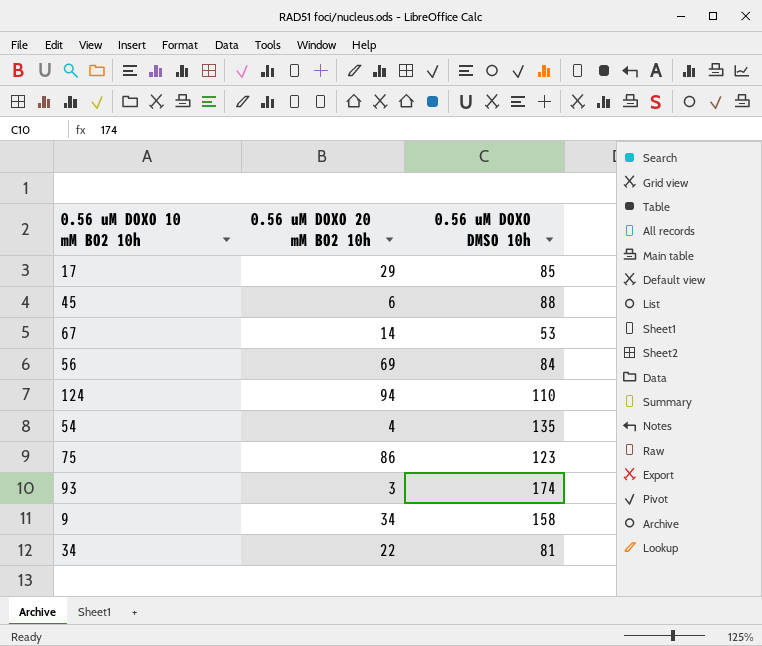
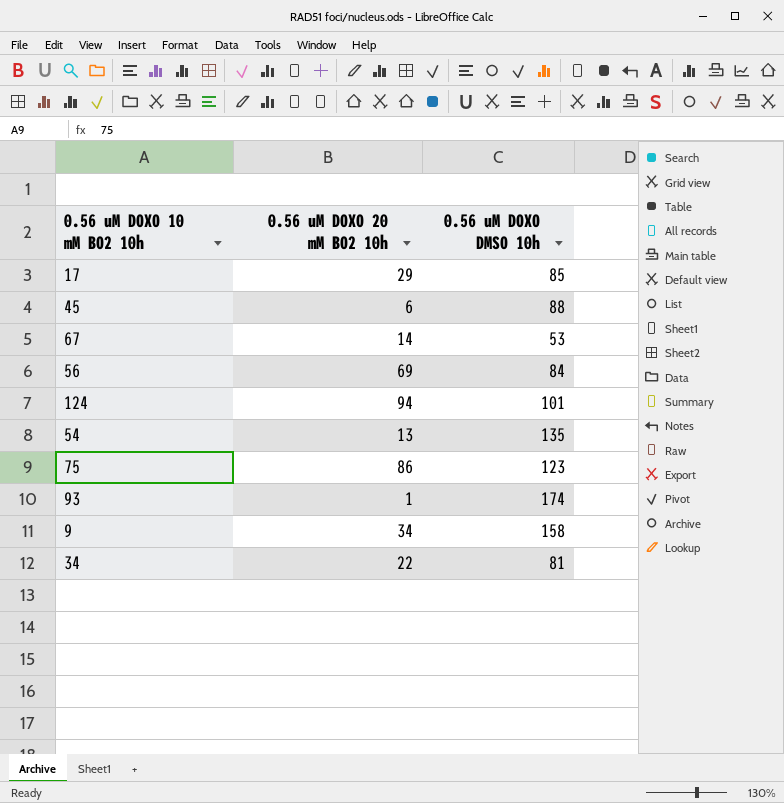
124 | 0.56 uM DOXO DMSO 10h: 110 -> 101
54 | 0.56 uM DOXO 20 mM BO2 10h: 4 -> 13
93 | 0.56 uM DOXO 20 mM BO2 10h: 3 -> 1

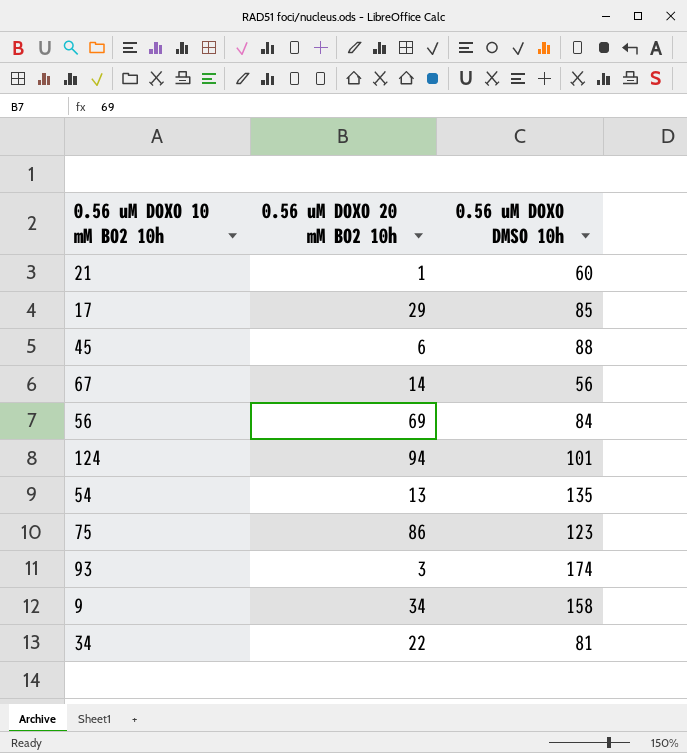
row 21: none -> 1 | 60
67 | 0.56 uM DOXO DMSO 10h: 53 -> 56
93 | 0.56 uM DOXO 20 mM BO2 10h: 1 -> 3

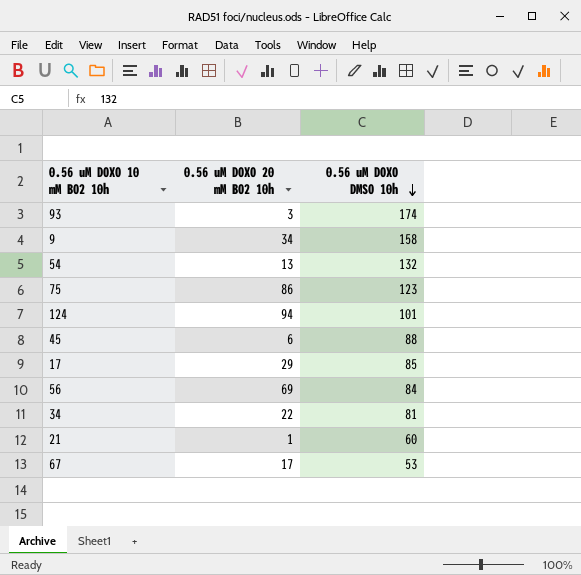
row order: none -> 0.56 uM DOXO DMSO 10h descending
54 | 0.56 uM DOXO DMSO 10h: 135 -> 132
67 | 0.56 uM DOXO 20 mM BO2 10h: 14 -> 17
67 | 0.56 uM DOXO DMSO 10h: 56 -> 53

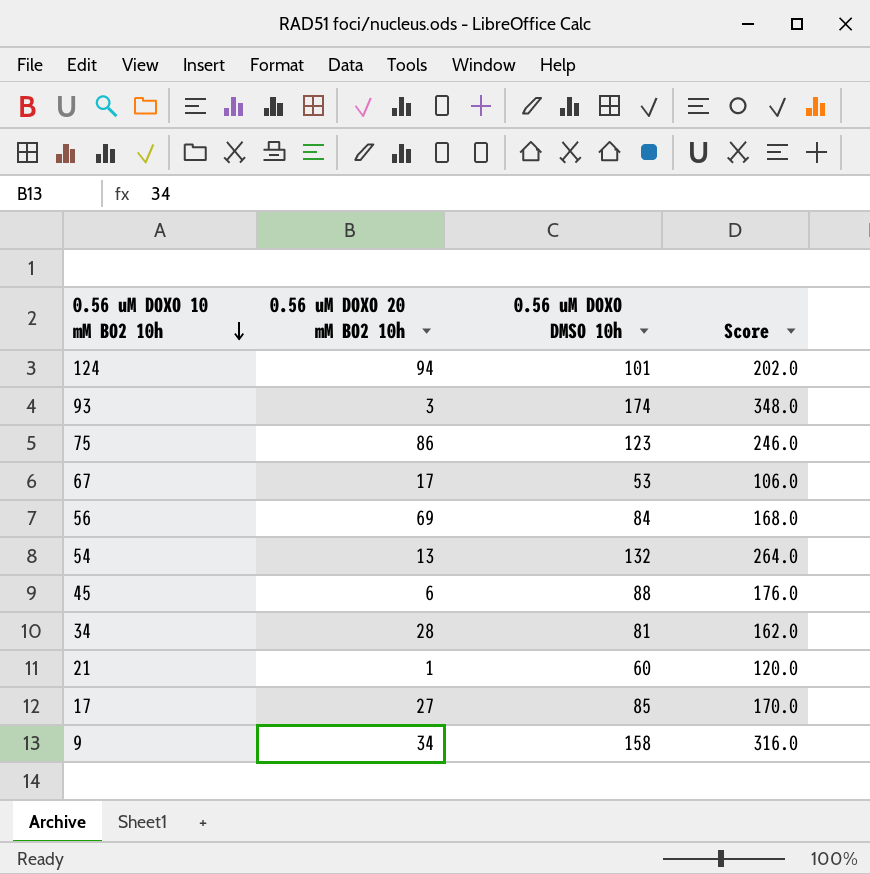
row order: 0.56 uM DOXO DMSO 10h descending -> 0.56 uM DOXO 10 mM BO2 10h descending
column Score | formula: none -> [0.56 uM DOXO DMSO 10h] * 2
34 | 0.56 uM DOXO 20 mM BO2 10h: 22 -> 28
17 | 0.56 uM DOXO 20 mM BO2 10h: 29 -> 27

